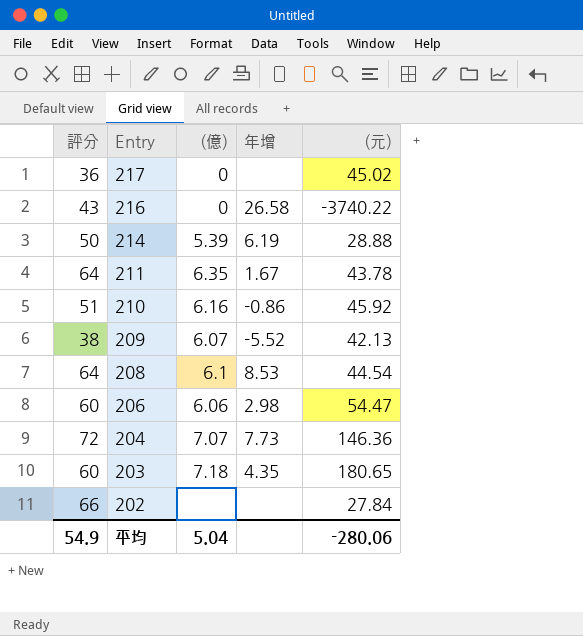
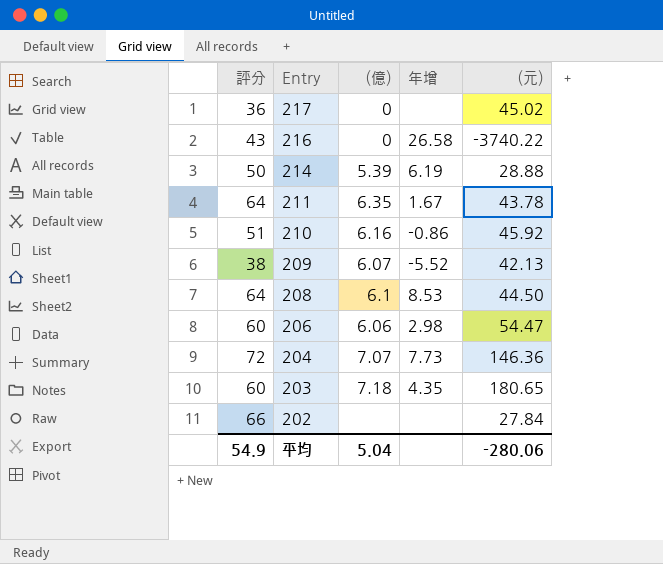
208 | (元): 44.54 -> 44.50

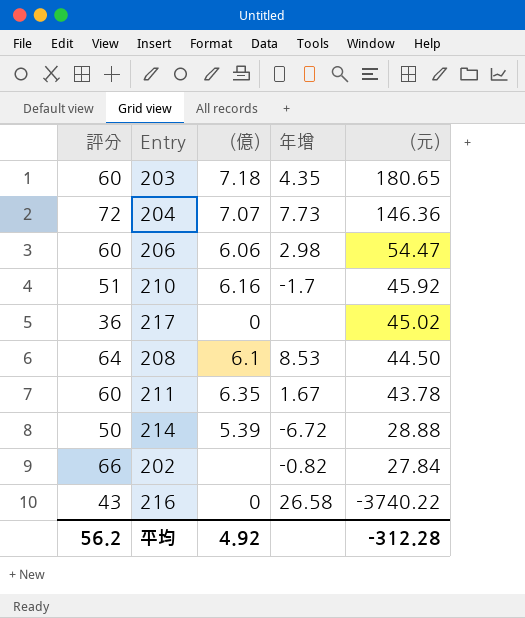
row order: Entry descending -> (元) descending
row 209: 38 | 6.07 | -5.52 | 42.13 -> none
210 | 年增: -0.86 -> -1.7
211 | 評分: 64 -> 60
214 | 年增: 6.19 -> -6.72
202 | 年增: none -> -0.82
平均 | 評分: 54.9 -> 56.2
平均 | (億): 5.04 -> 4.92
平均 | (元): -280.06 -> -312.28

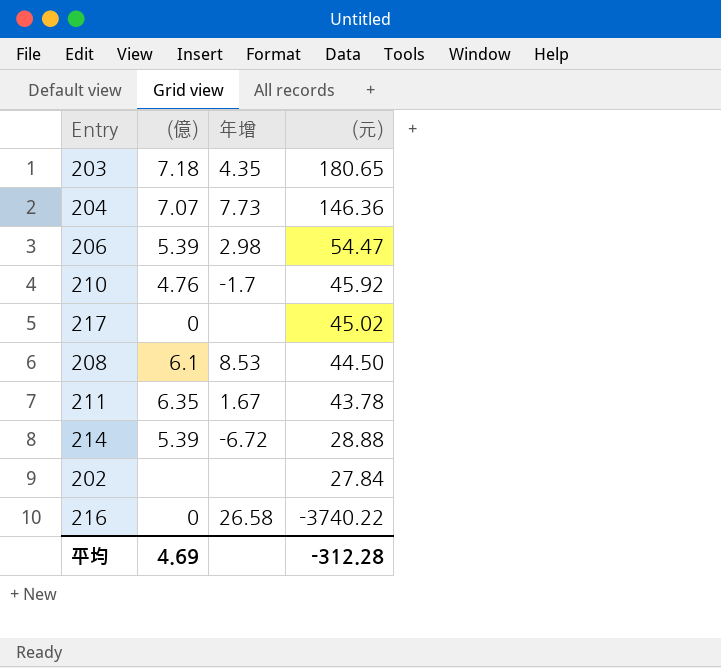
column 評分 | position: 1 -> none
206 | (億): 6.06 -> 5.39
210 | (億): 6.16 -> 4.76
202 | 年增: -0.82 -> none
平均 | (億): 4.92 -> 4.69

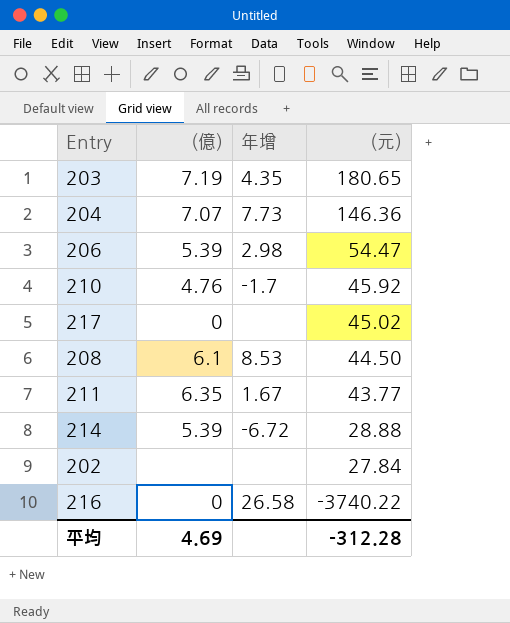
203 | (億): 7.18 -> 7.19
211 | (元): 43.78 -> 43.77

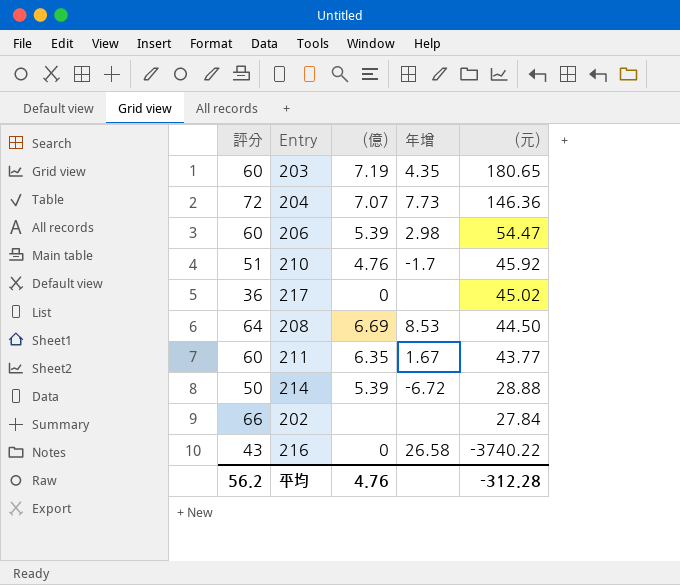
column 評分 | position: none -> 1
208 | (億): 6.1 -> 6.69
平均 | (億): 4.69 -> 4.76

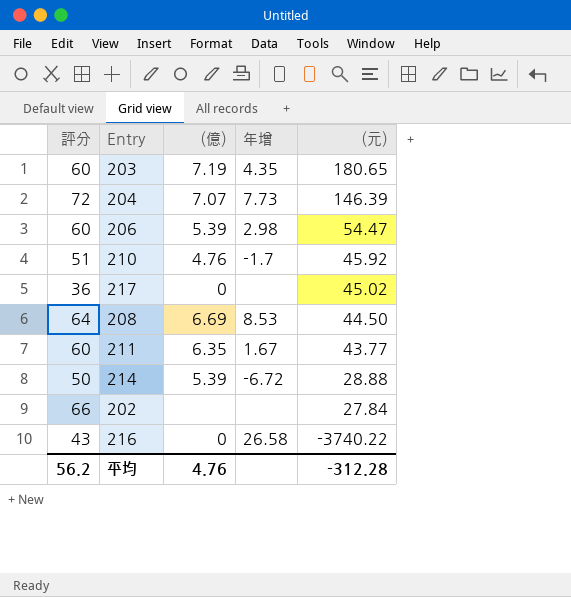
204 | (元): 146.36 -> 146.39

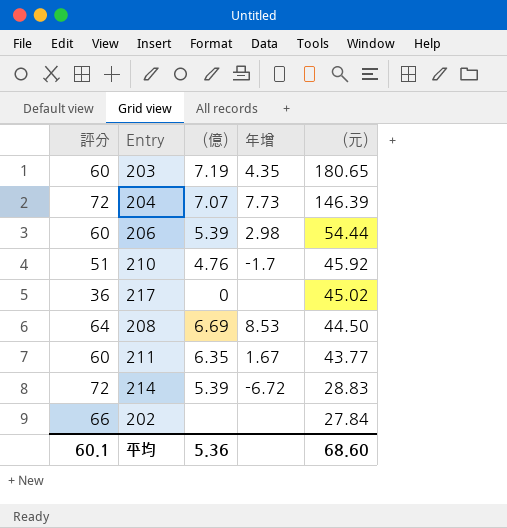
row 216: 43 | 0 | 26.58 | -3740.22 -> none
206 | (元): 54.47 -> 54.44
214 | 評分: 50 -> 72
214 | (元): 28.88 -> 28.83
平均 | 評分: 56.2 -> 60.1
平均 | (億): 4.76 -> 5.36
平均 | (元): -312.28 -> 68.60

